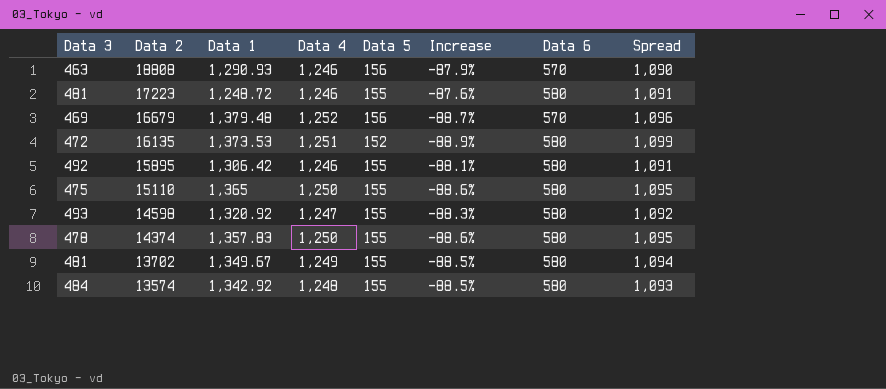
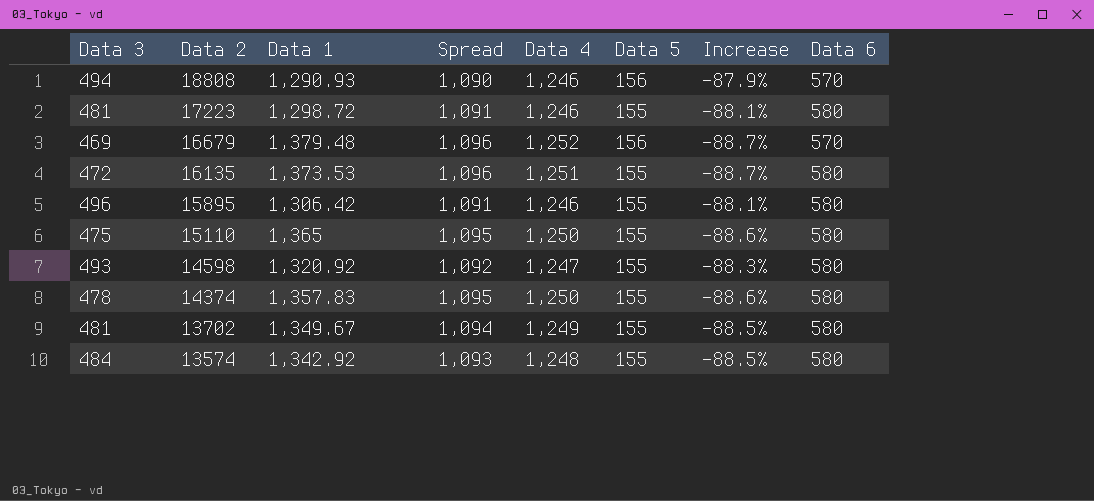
column Spread | position: 8 -> 4
18808 | Data 3: 463 -> 494
17223 | Data 1: 1,248.72 -> 1,298.72
17223 | Increase: -87.6% -> -88.1%
16135 | Spread: 1,099 -> 1,096
16135 | Data 5: 152 -> 155
16135 | Increase: -88.9% -> -88.7%
15895 | Data 3: 492 -> 496

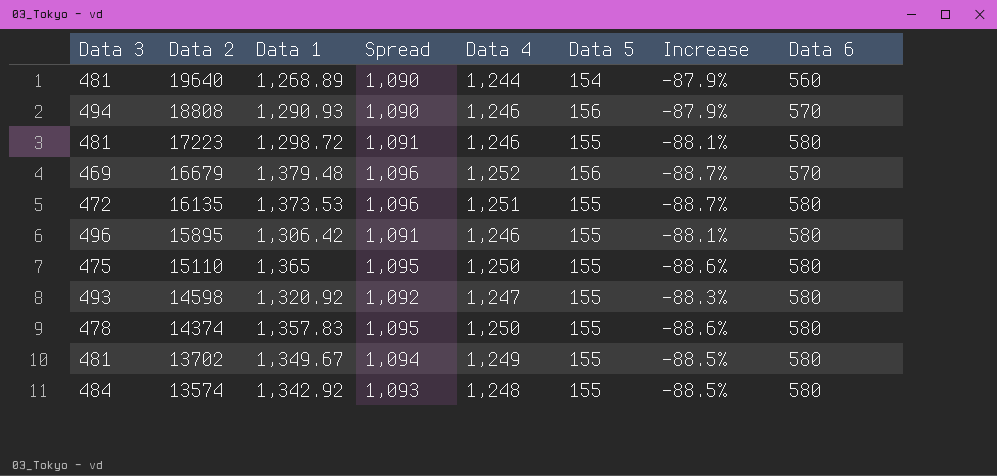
row 19640: none -> 481 | 1,268.89 | 1,090 | 1,244 | 154 | -87.9% | 560

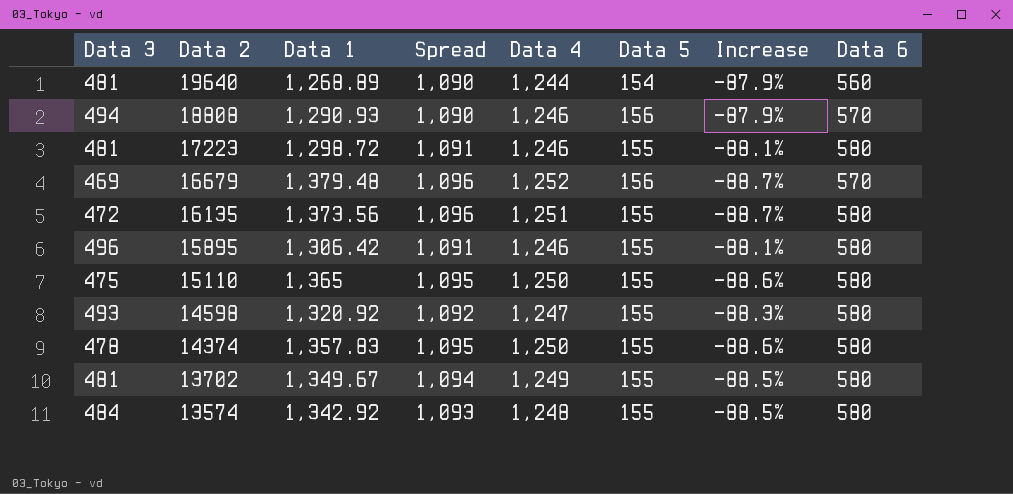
16135 | Data 1: 1,373.53 -> 1,373.56

